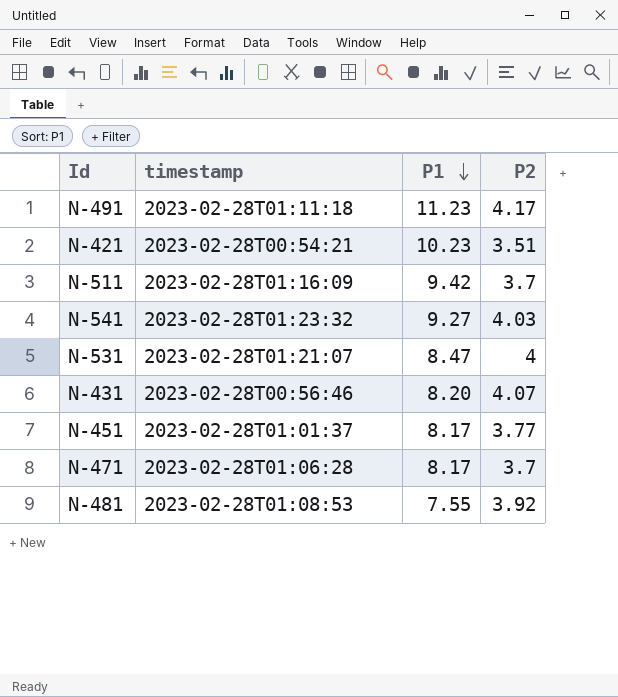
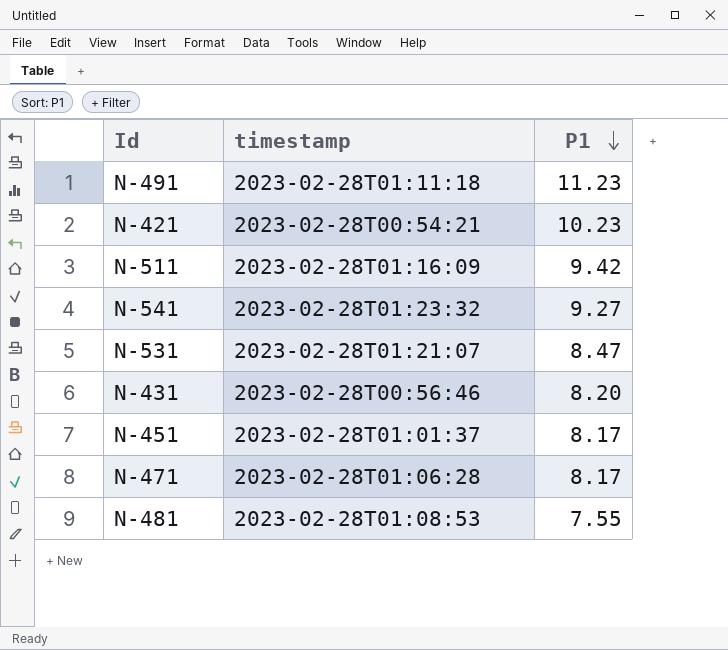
column P2 | position: 4 -> none

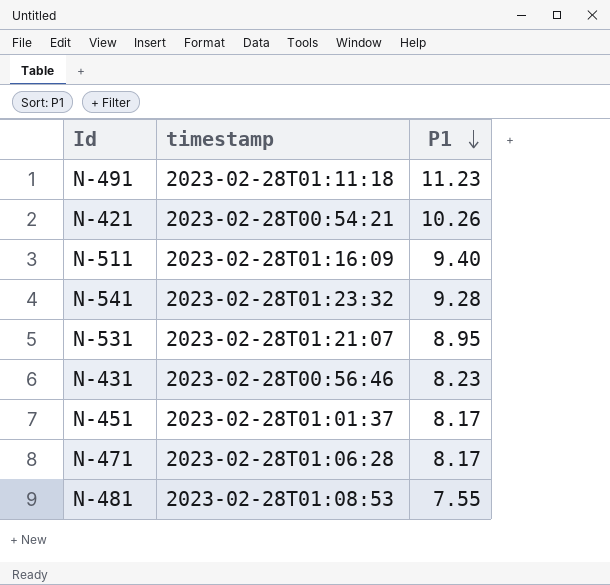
N-421 | P1: 10.23 -> 10.26
N-511 | P1: 9.42 -> 9.40
N-541 | P1: 9.27 -> 9.28
N-531 | P1: 8.47 -> 8.95
N-431 | P1: 8.20 -> 8.23

